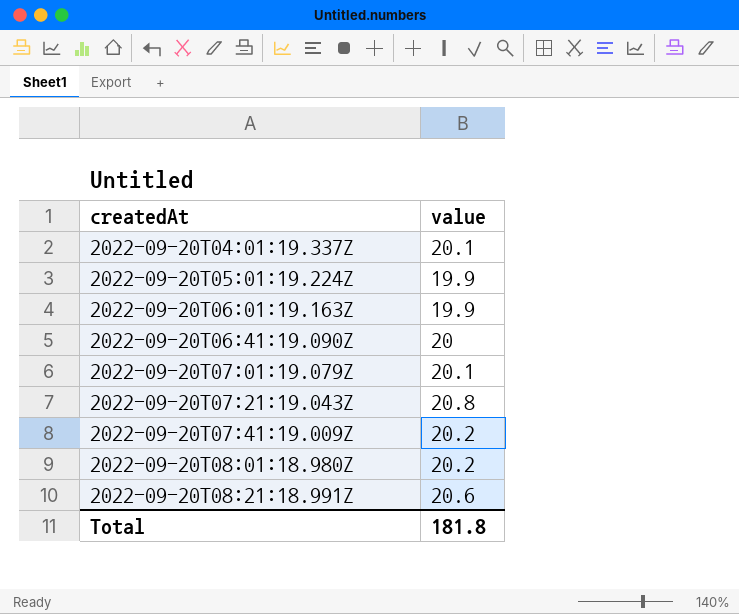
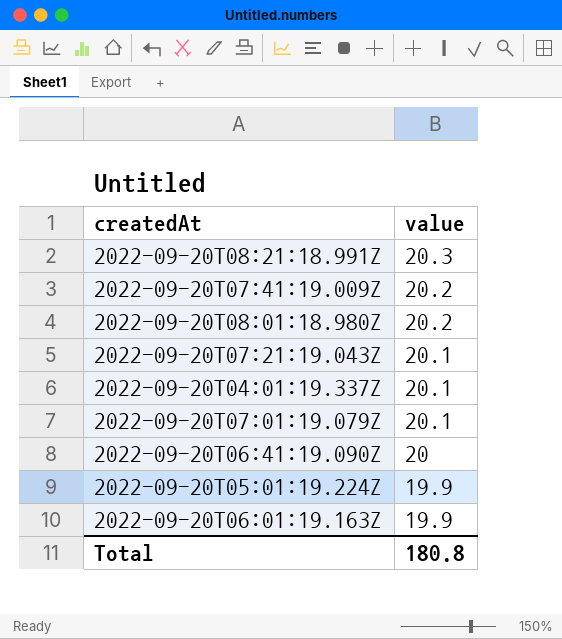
row order: createdAt ascending -> value descending
2022-09-20T08:21:18.991Z | value: 20.6 -> 20.3
2022-09-20T07:21:19.043Z | value: 20.8 -> 20.1
Total | value: 181.8 -> 180.8

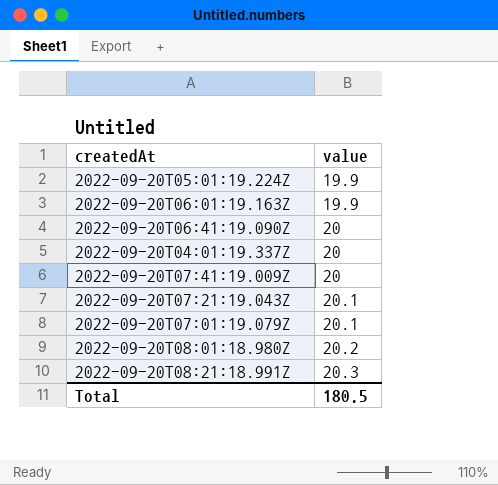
row order: value descending -> value ascending
2022-09-20T04:01:19.337Z | value: 20.1 -> 20
2022-09-20T07:41:19.009Z | value: 20.2 -> 20
Total | value: 180.8 -> 180.5

